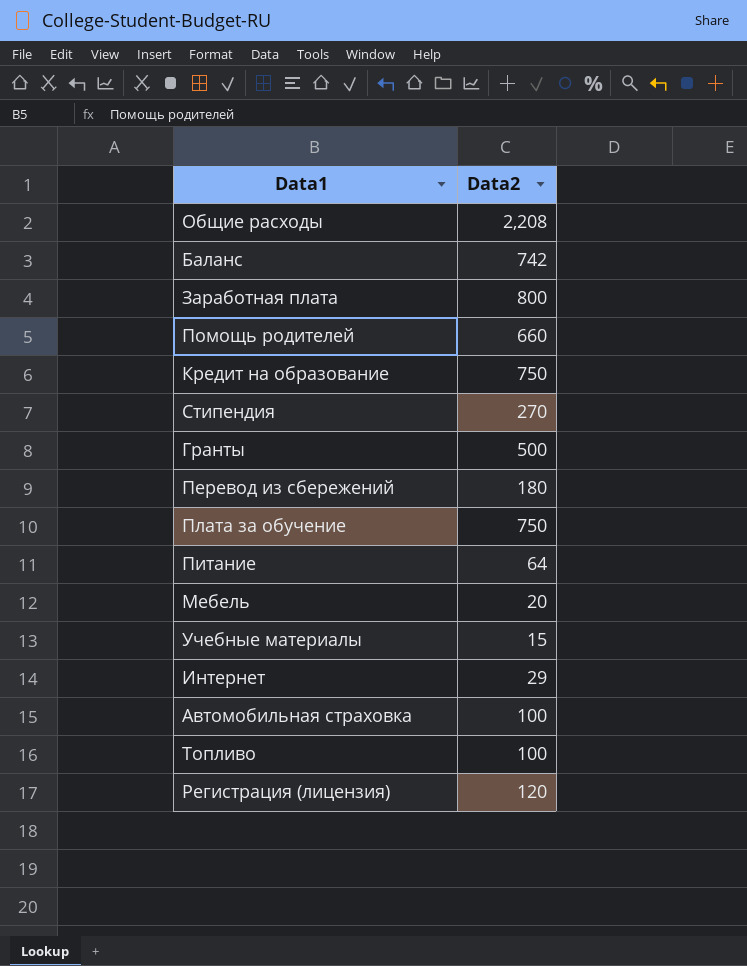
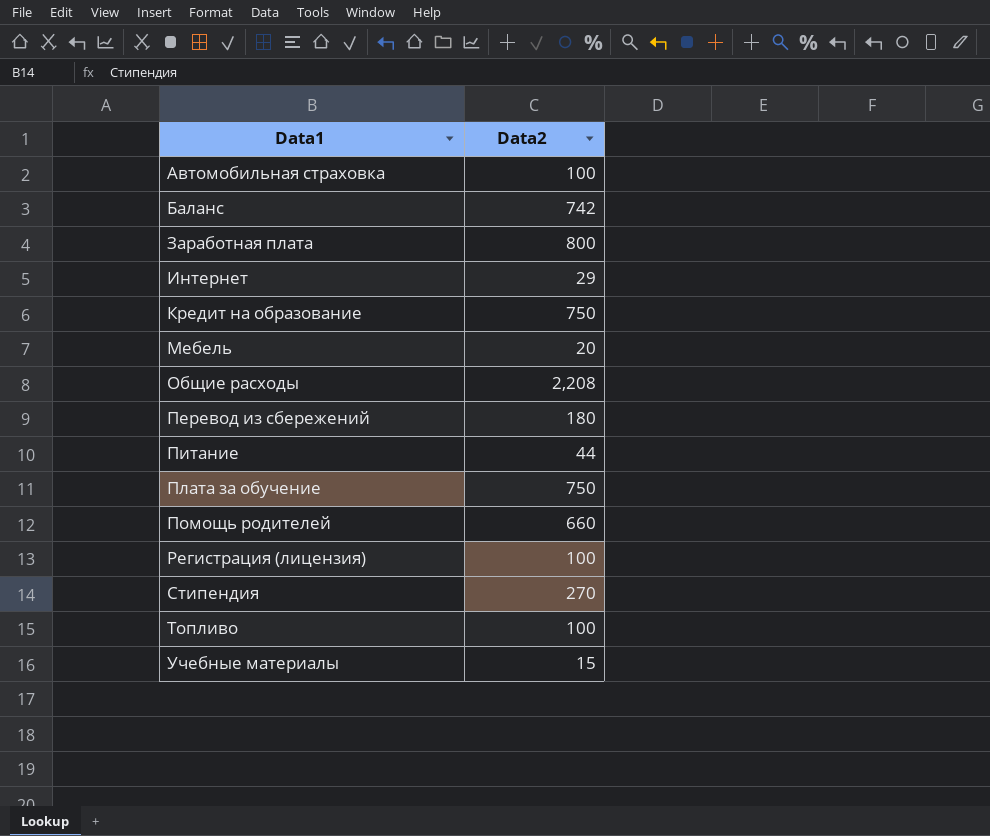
row order: none -> Data1 ascending
row Гранты: 500 -> none
Питание | Data2: 64 -> 44
Регистрация (лицензия) | Data2: 120 -> 100

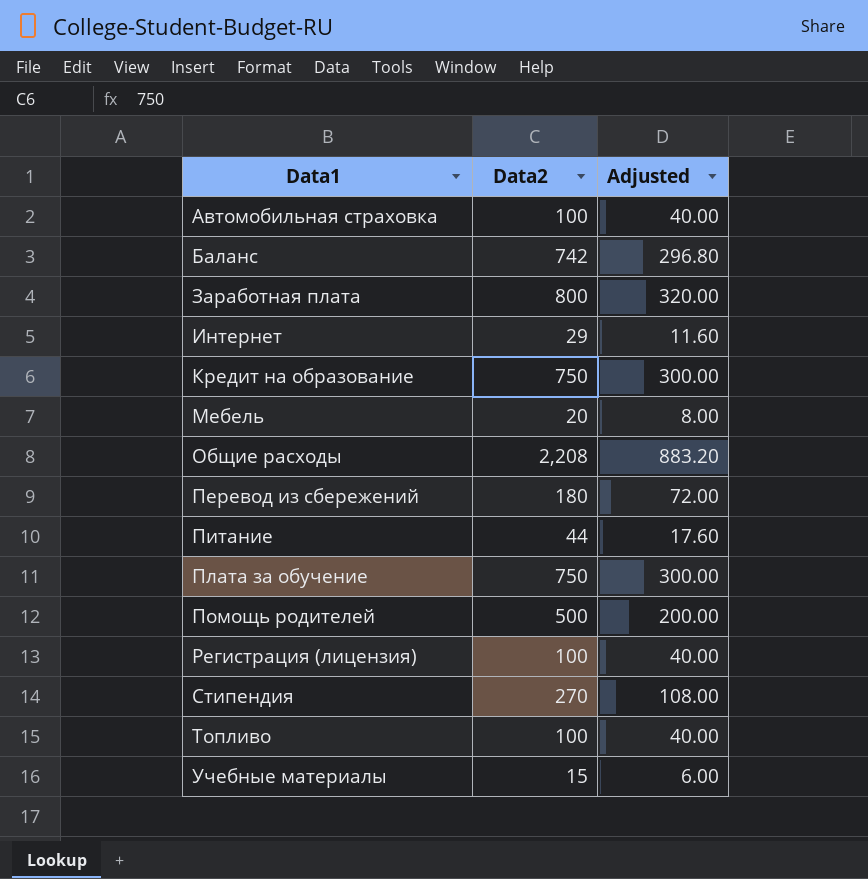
column Adjusted | formula: none -> [Data2] * 0.4
Помощь родителей | Data2: 660 -> 500

